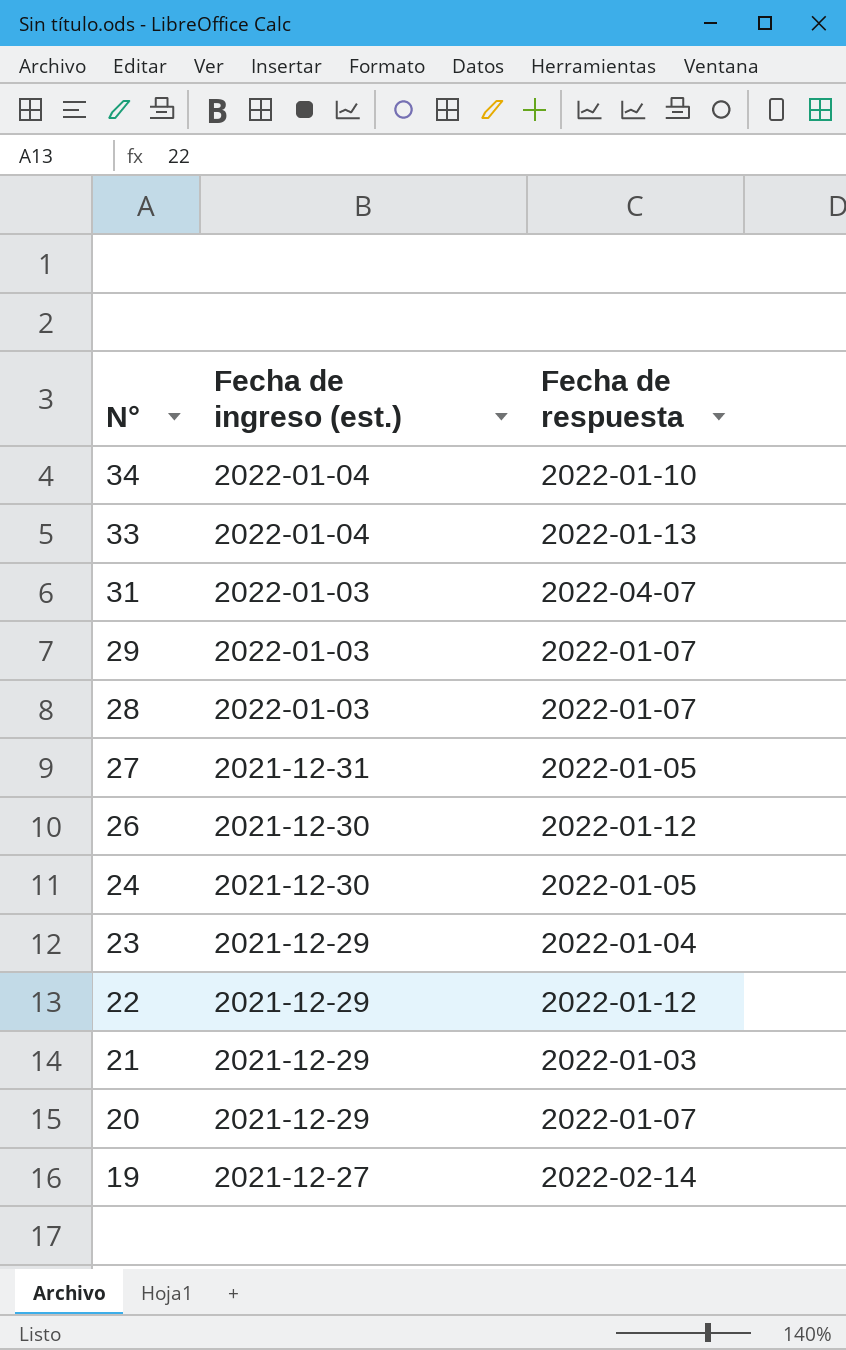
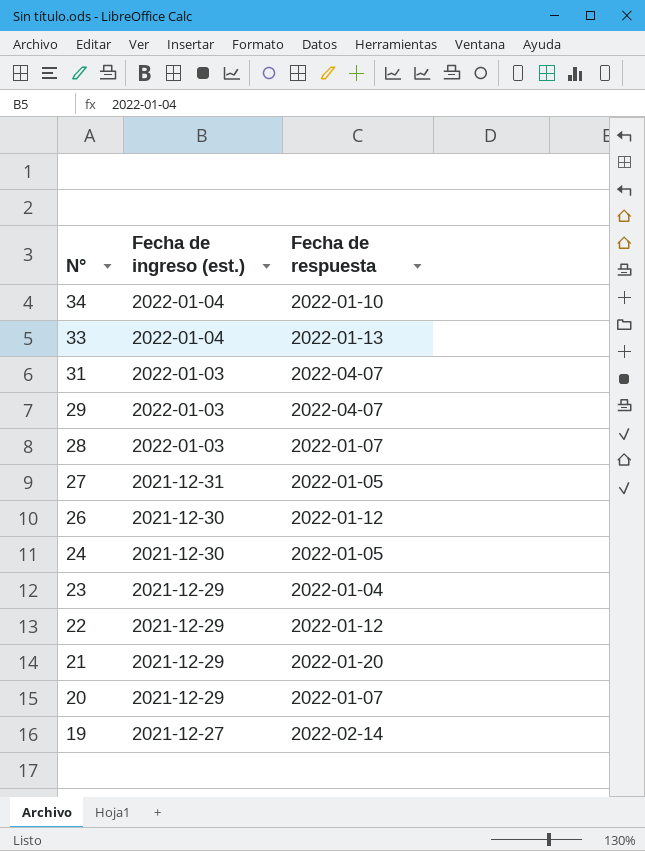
29 | Fecha de respuesta: 2022-01-07 -> 2022-04-07
21 | Fecha de respuesta: 2022-01-03 -> 2022-01-20

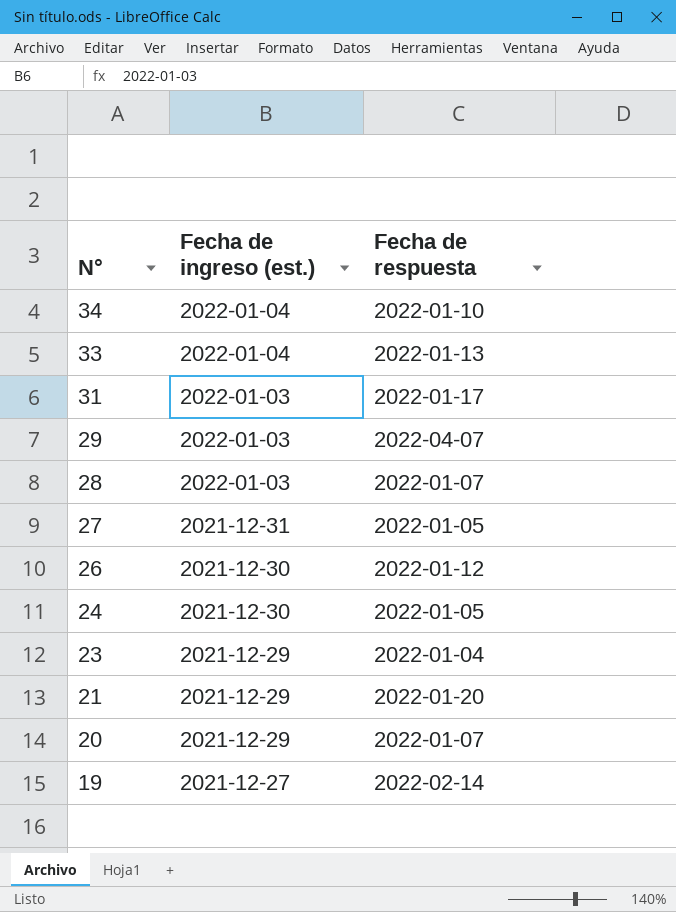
row 22: 2021-12-29 | 2022-01-12 -> none
31 | Fecha de respuesta: 2022-04-07 -> 2022-01-17

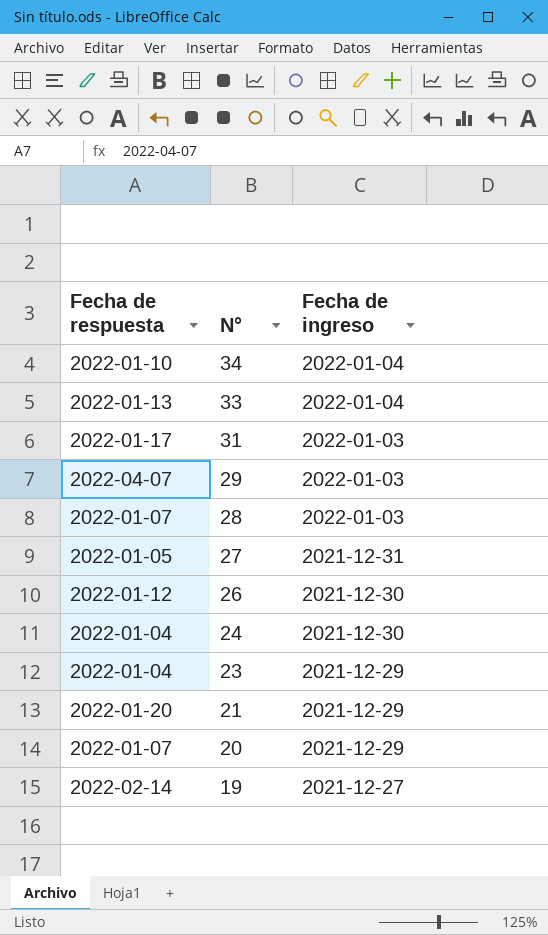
column Fecha de respuesta | position: 3 -> 1
column name: Fecha de ingreso (est.) -> Fecha de ingreso
24 | Fecha de respuesta: 2022-01-05 -> 2022-01-04

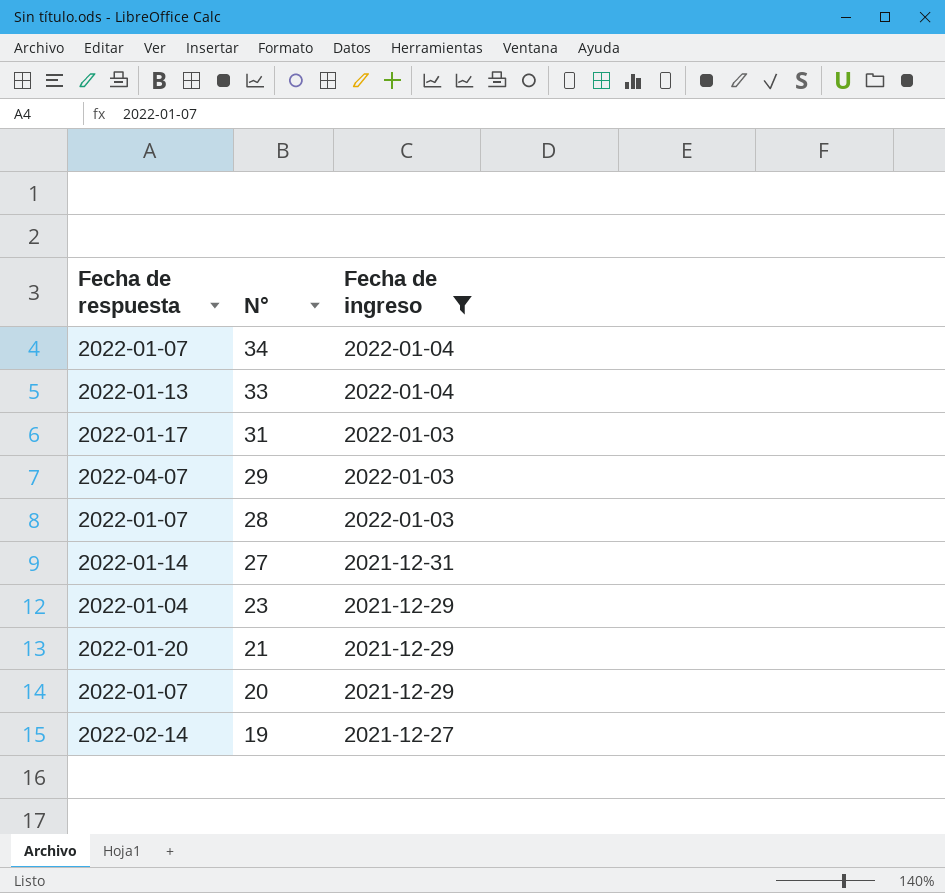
filter: none -> Fecha de ingreso != 2021-12-30
34 | Fecha de respuesta: 2022-01-10 -> 2022-01-07
27 | Fecha de respuesta: 2022-01-05 -> 2022-01-14

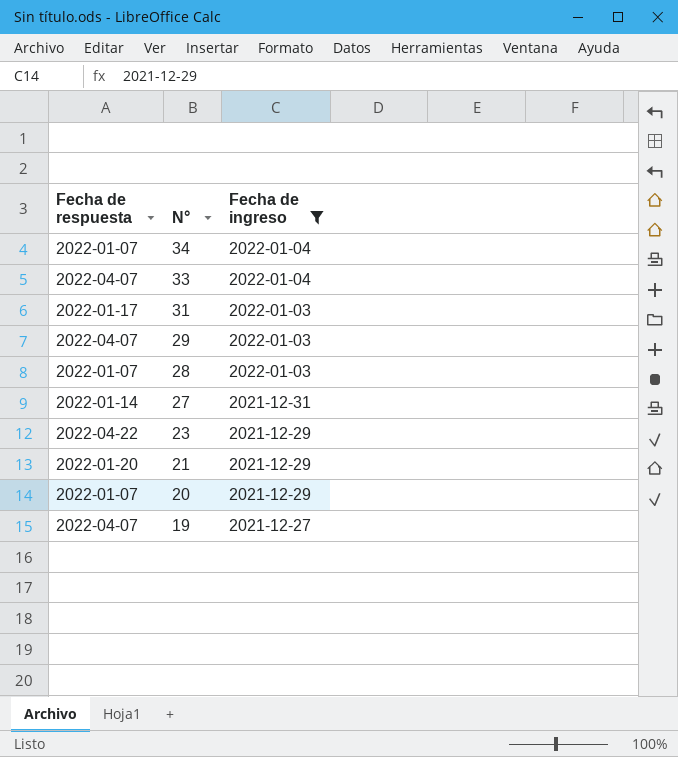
33 | Fecha de respuesta: 2022-01-13 -> 2022-04-07
23 | Fecha de respuesta: 2022-01-04 -> 2022-04-22
19 | Fecha de respuesta: 2022-02-14 -> 2022-04-07

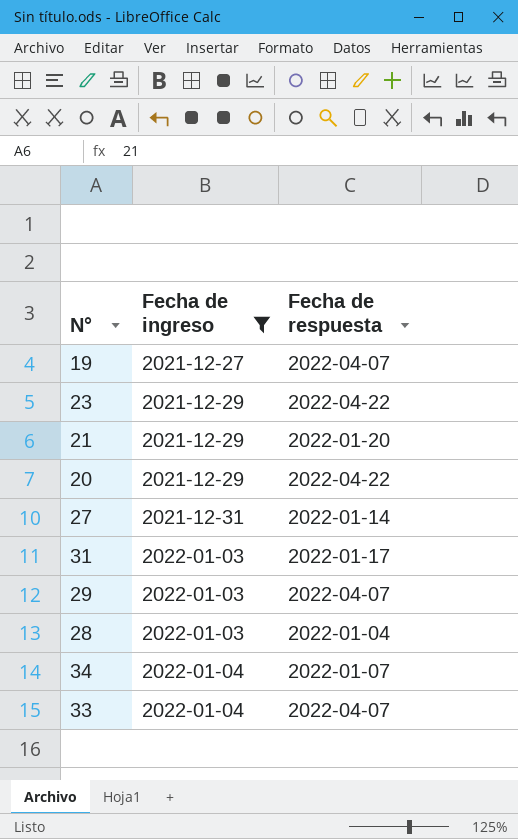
row order: N° descending -> Fecha de ingreso ascending
column Fecha de respuesta | position: 1 -> 3
20 | Fecha de respuesta: 2022-01-07 -> 2022-04-22
28 | Fecha de respuesta: 2022-01-07 -> 2022-01-04

